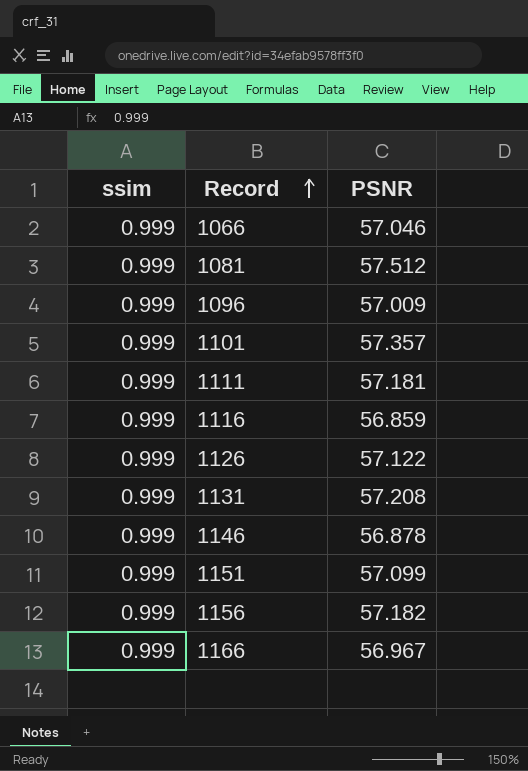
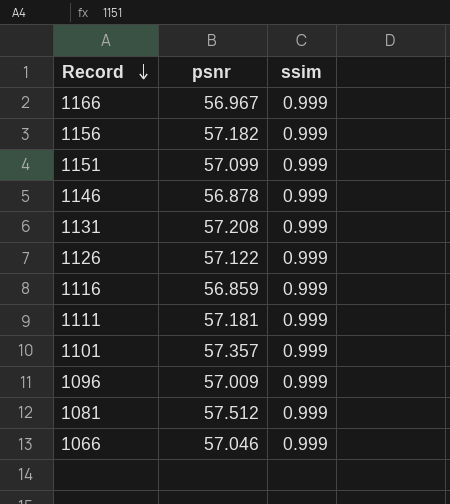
row order: Record ascending -> Record descending
column name: PSNR -> psnr
column ssim | position: 1 -> 3

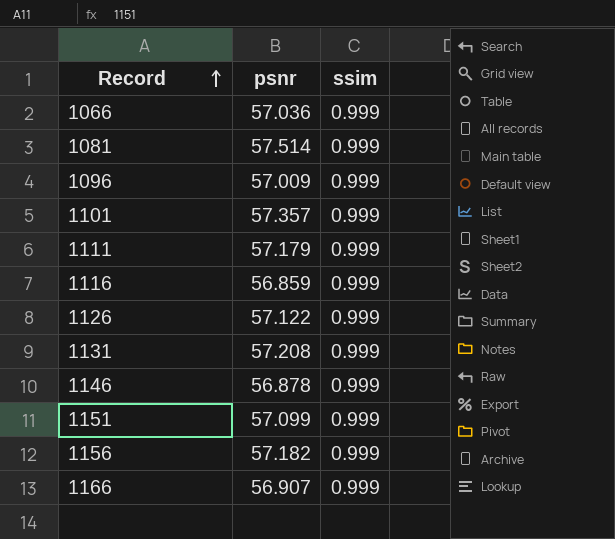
row order: Record descending -> Record ascending
1066 | psnr: 57.046 -> 57.036
1081 | psnr: 57.512 -> 57.514
1111 | psnr: 57.181 -> 57.179
1166 | psnr: 56.967 -> 56.907

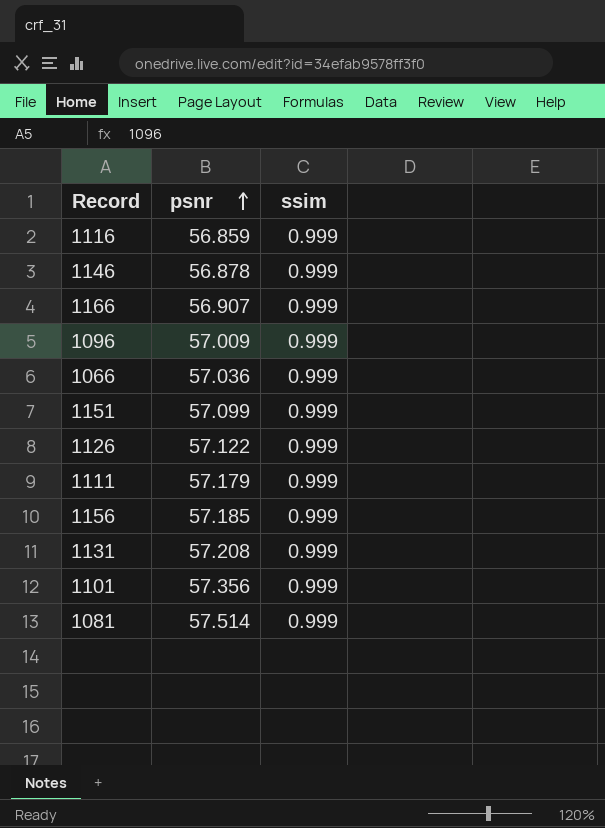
row order: Record ascending -> psnr ascending
1156 | psnr: 57.182 -> 57.185
1101 | psnr: 57.357 -> 57.356

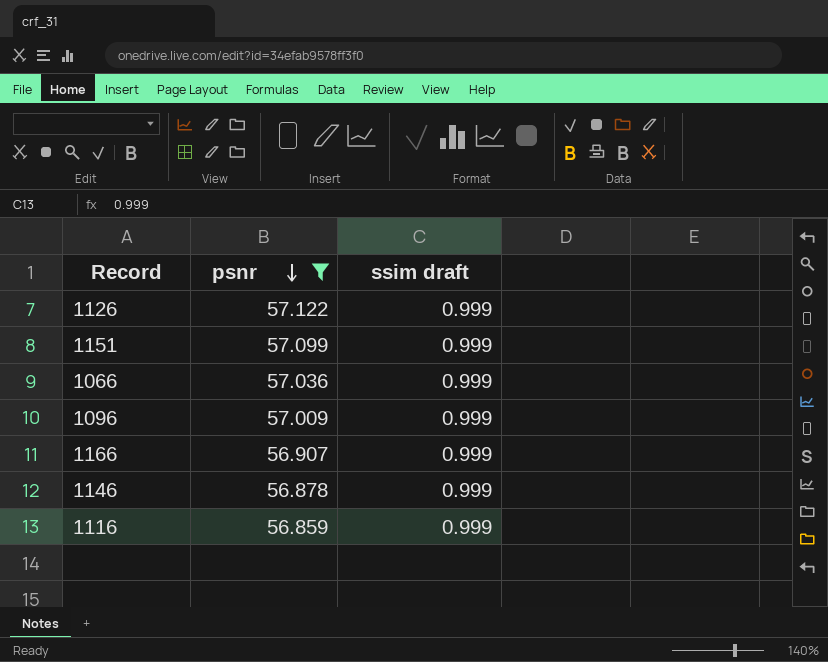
filter: none -> psnr <= 57.122
row order: psnr ascending -> psnr descending
column name: ssim -> ssim draft

